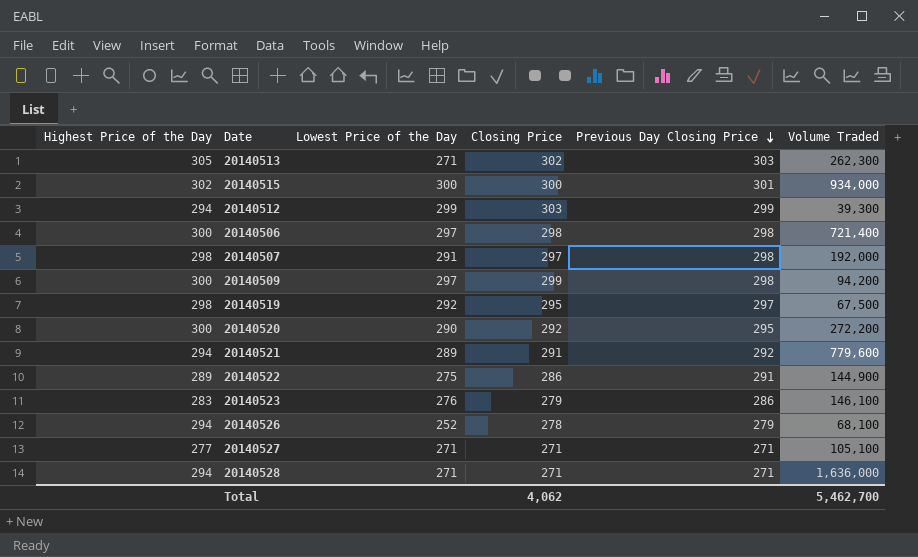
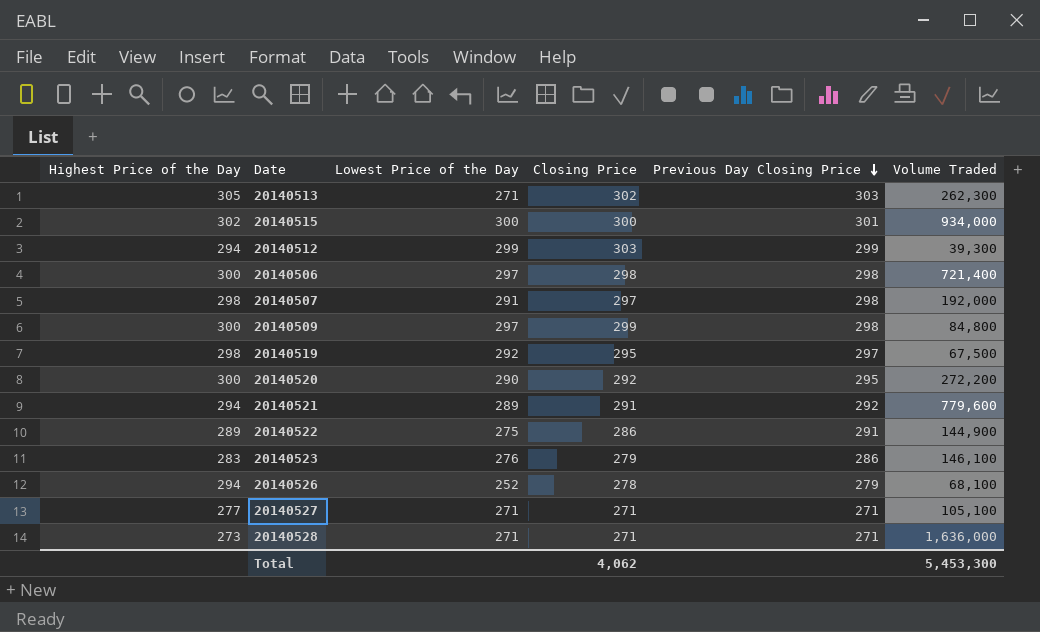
20140509 | Volume Traded: 94,200 -> 84,800
20140528 | Highest Price of the Day: 294 -> 273
Total | Volume Traded: 5,462,700 -> 5,453,300

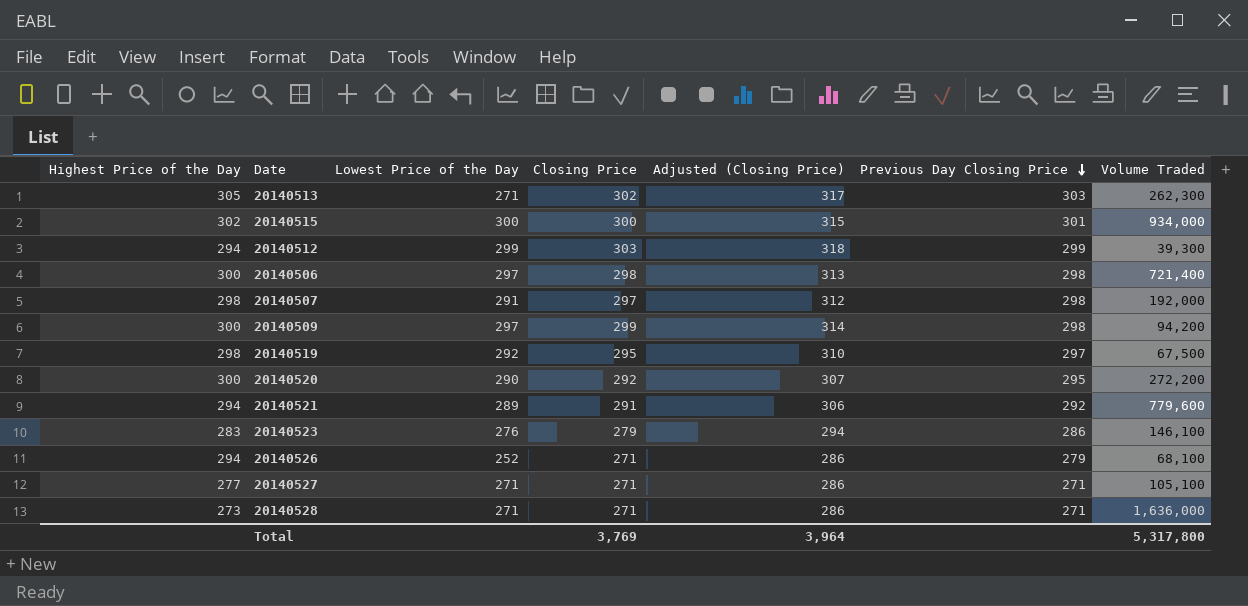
column Adjusted (Closing Price) | formula: none -> [Closing Price] + 15
row 20140522: 289 | 275 | 286 | 291 | 144,900 -> none
20140509 | Volume Traded: 84,800 -> 94,200
20140526 | Closing Price: 278 -> 271
Total | Closing Price: 4,062 -> 3,769
Total | Volume Traded: 5,453,300 -> 5,317,800

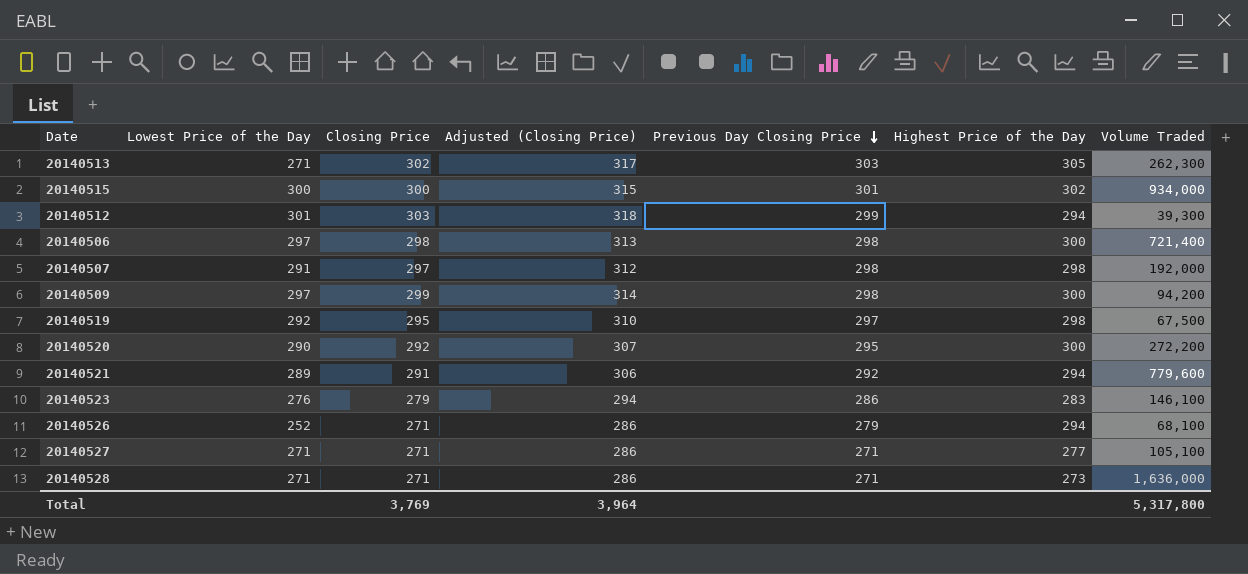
column Highest Price of the Day | position: 1 -> 6
20140512 | Lowest Price of the Day: 299 -> 301

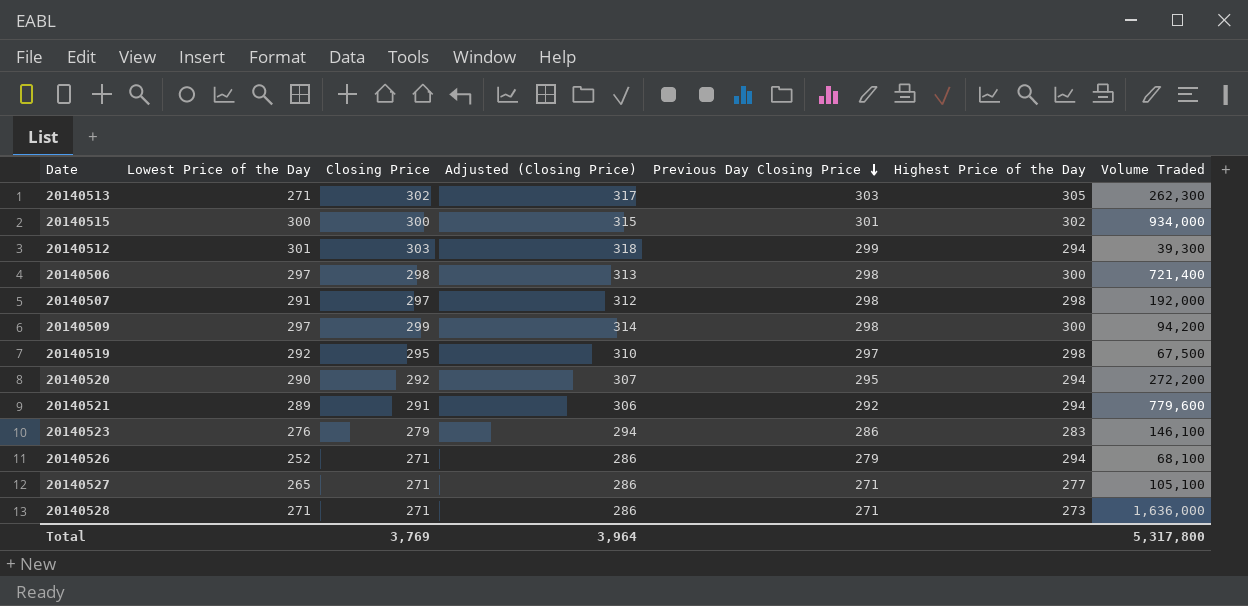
20140520 | Highest Price of the Day: 300 -> 294
20140527 | Lowest Price of the Day: 271 -> 265

